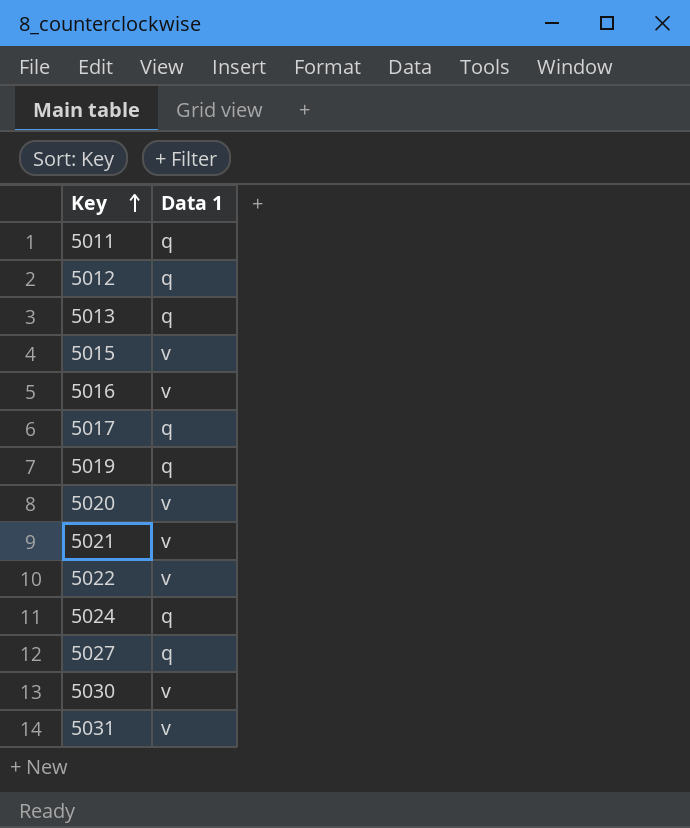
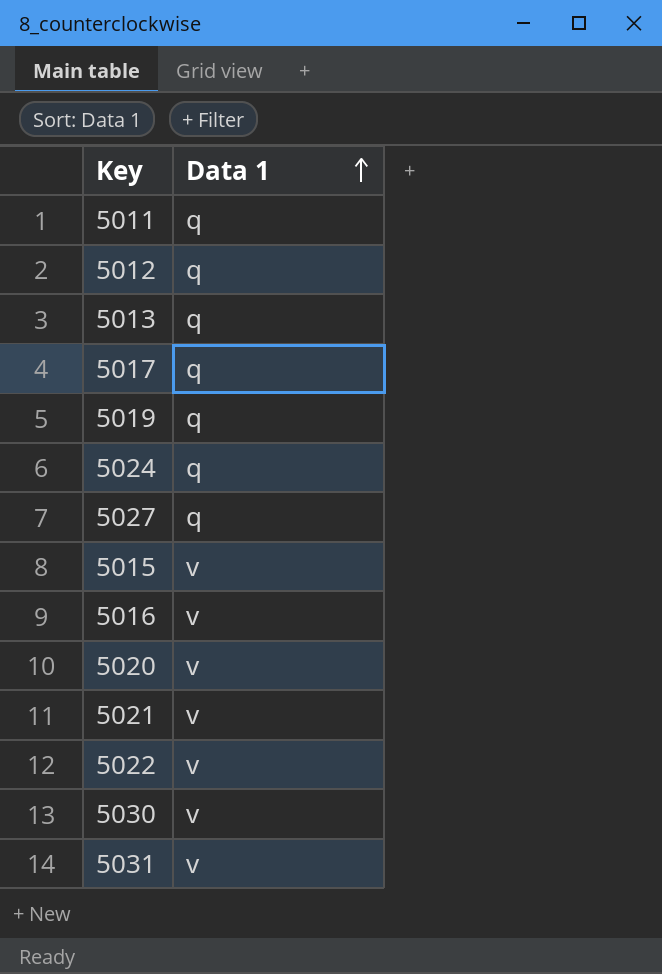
row order: Key ascending -> Data 1 ascending

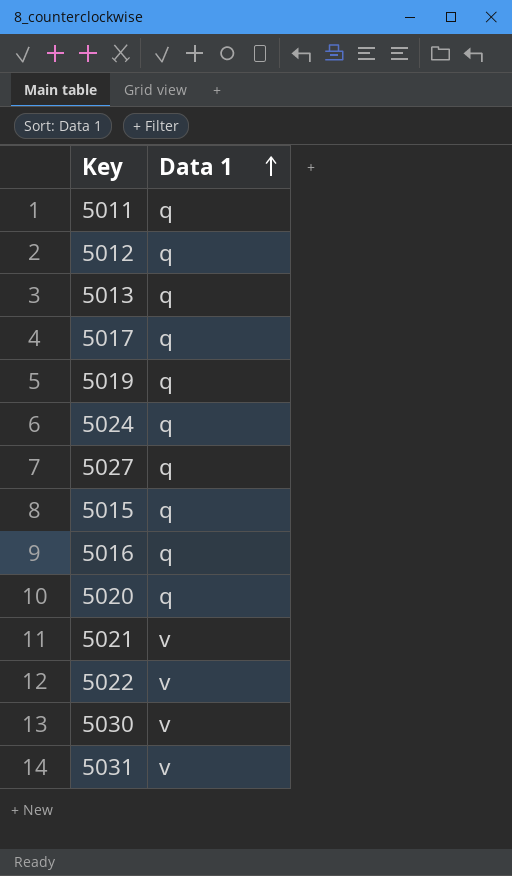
5015 | Data 1: v -> q
5016 | Data 1: v -> q
5020 | Data 1: v -> q

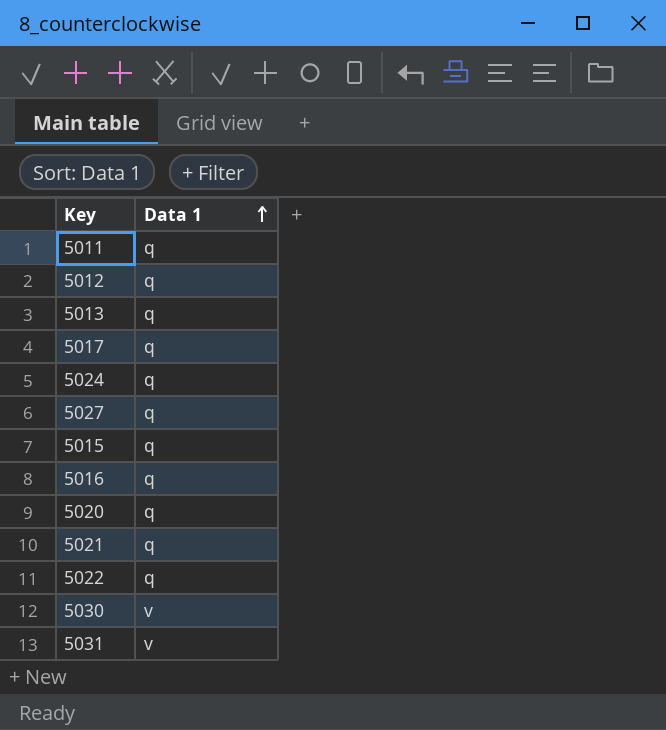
row 5019: q -> none
5021 | Data 1: v -> q
5022 | Data 1: v -> q

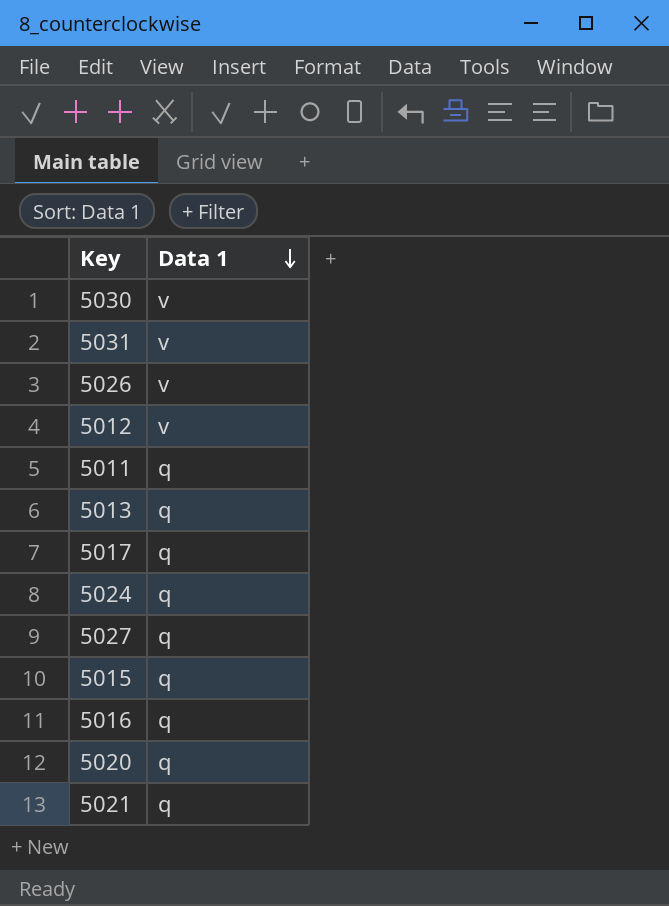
row order: Data 1 ascending -> Data 1 descending
row 5022: q -> none
row 5026: none -> v
5012 | Data 1: q -> v

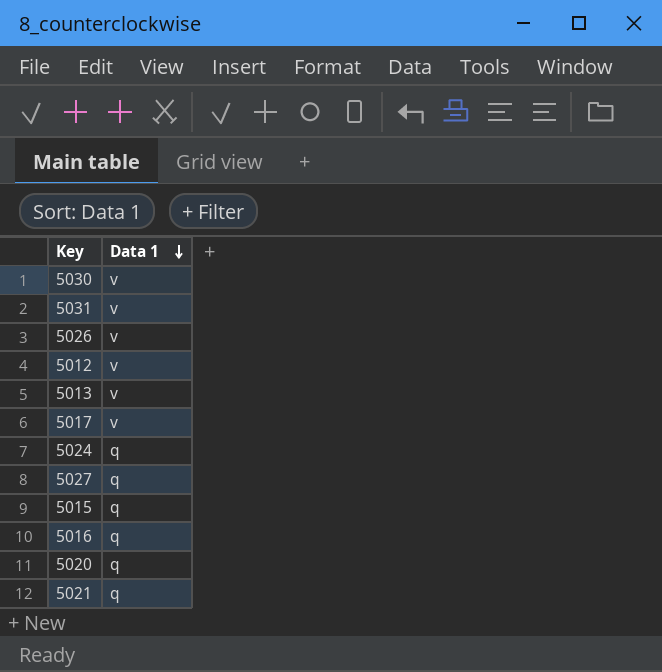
row 5011: q -> none
5013 | Data 1: q -> v
5017 | Data 1: q -> v

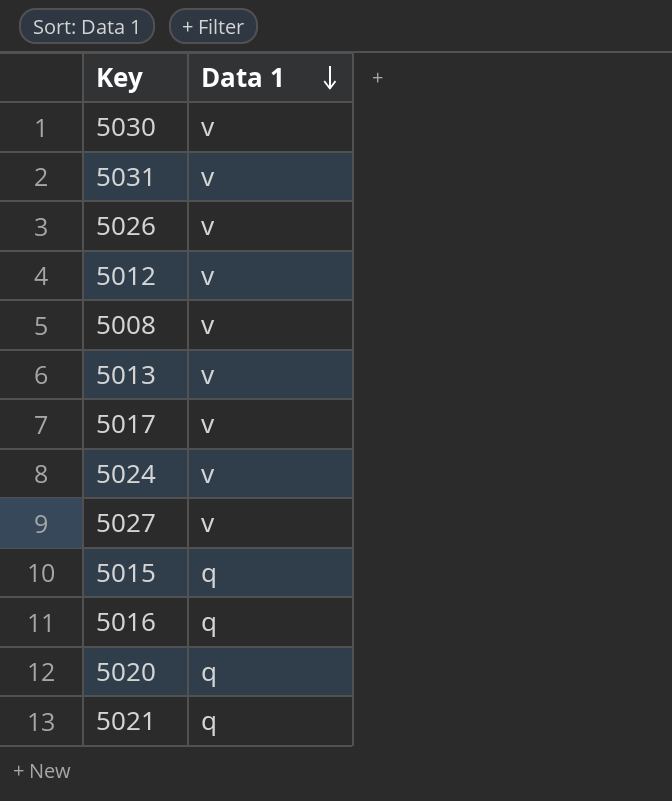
row 5008: none -> v
5024 | Data 1: q -> v
5027 | Data 1: q -> v

